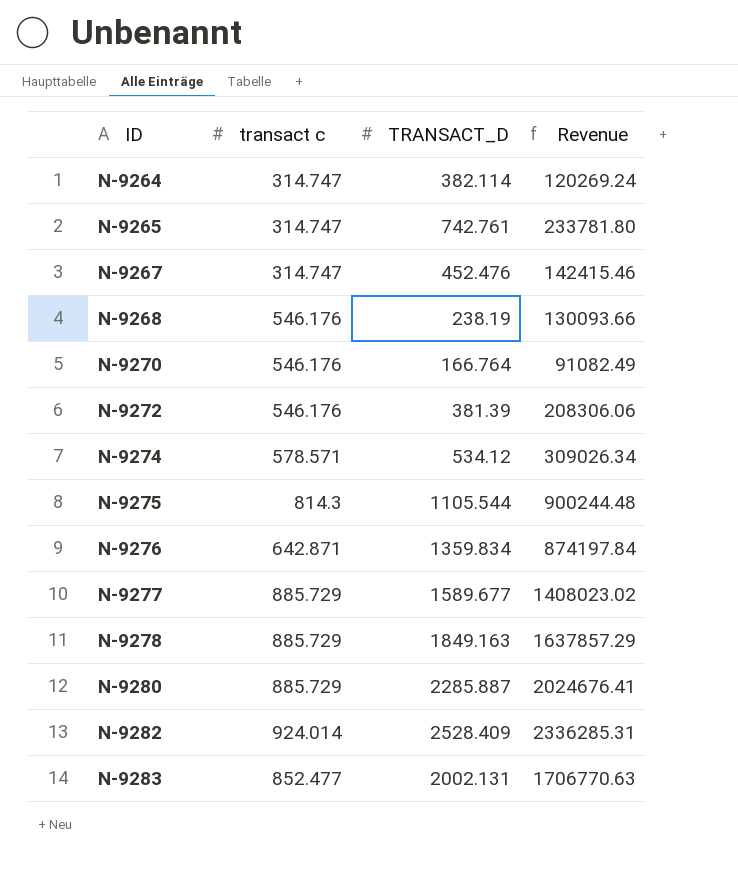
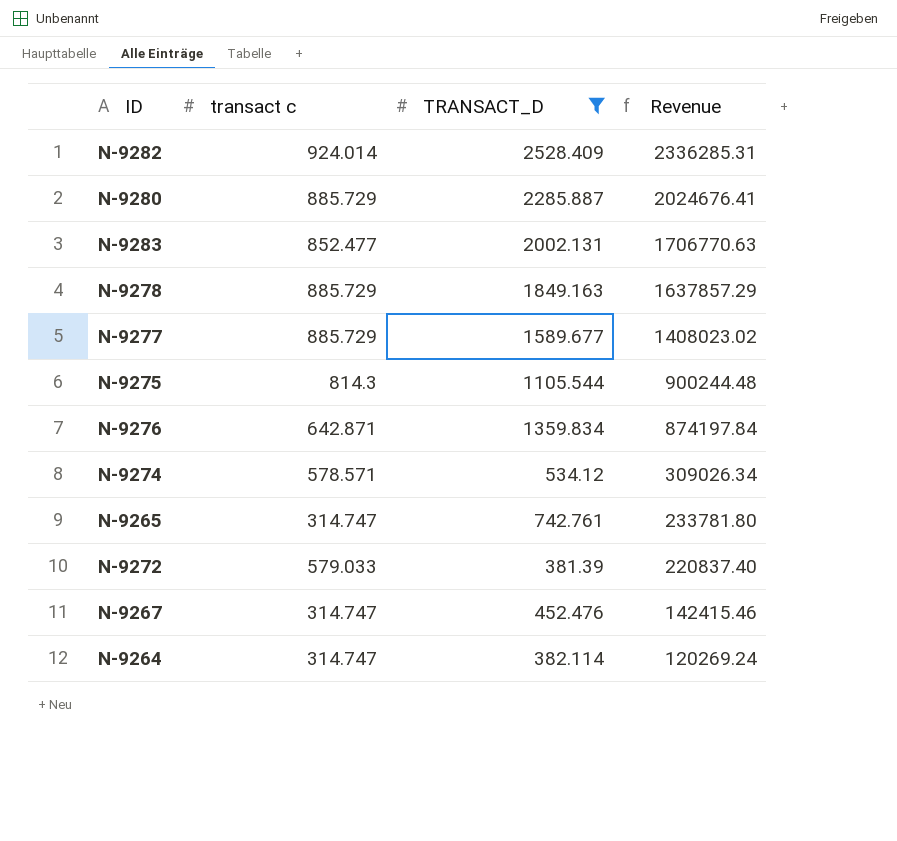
filter: none -> TRANSACT_D >= 381.39
row order: ID ascending -> Revenue descending
N-9272 | transact c: 546.176 -> 579.033
N-9272 | Revenue: 208306.06 -> 220837.40

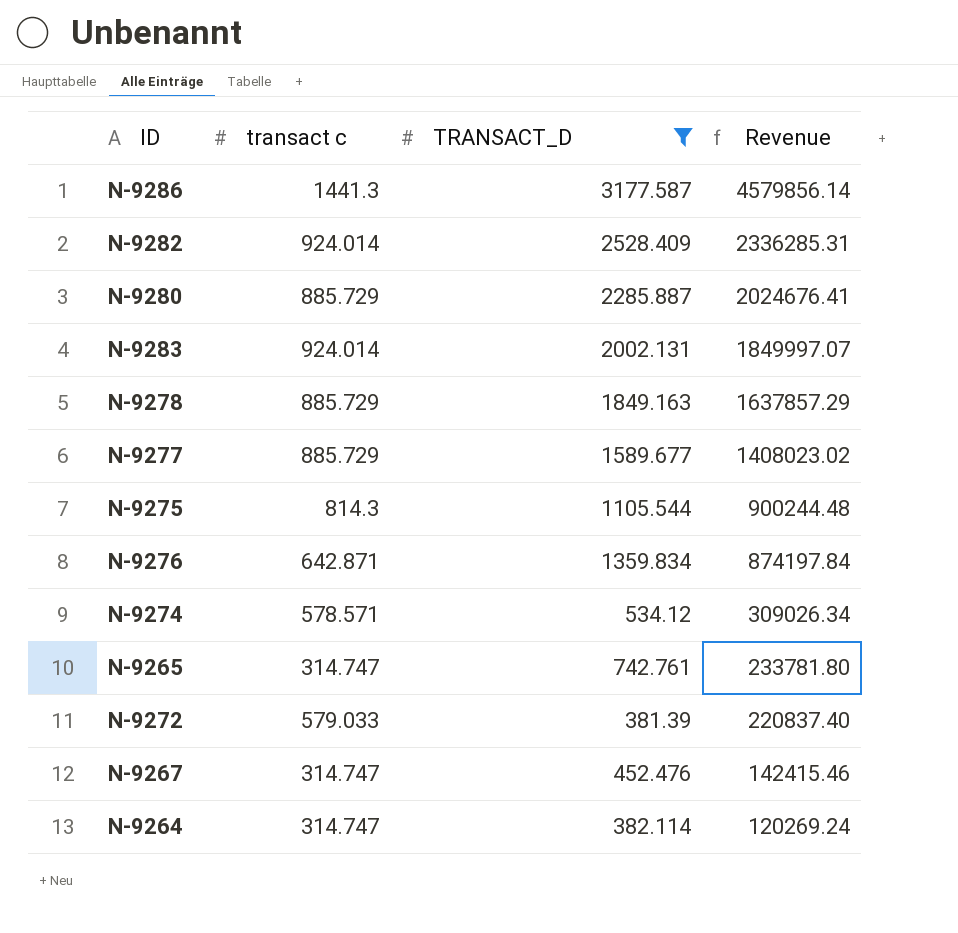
row N-9286: none -> 1441.3 | 3177.587 | 4579856.14
N-9283 | transact c: 852.477 -> 924.014
N-9283 | Revenue: 1706770.63 -> 1849997.07

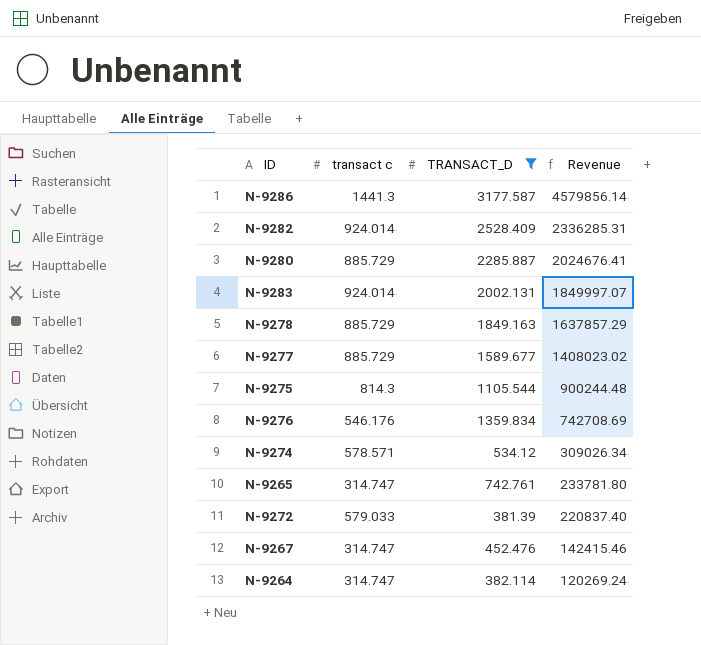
N-9276 | transact c: 642.871 -> 546.176
N-9276 | Revenue: 874197.84 -> 742708.69

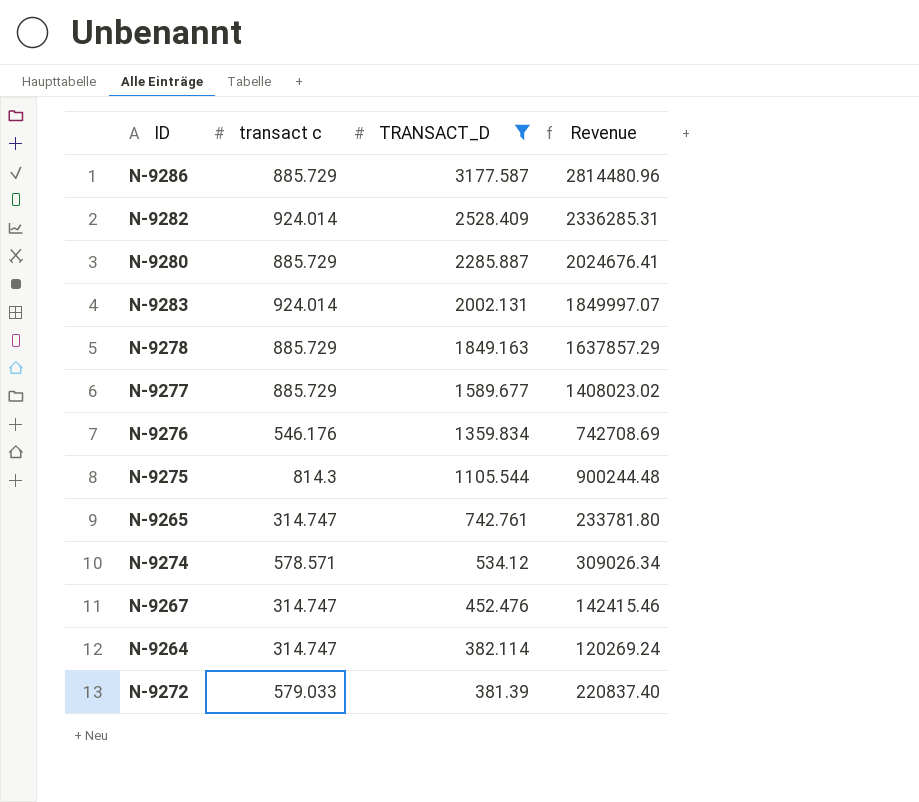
row order: Revenue descending -> TRANSACT_D descending
N-9286 | transact c: 1441.3 -> 885.729
N-9286 | Revenue: 4579856.14 -> 2814480.96

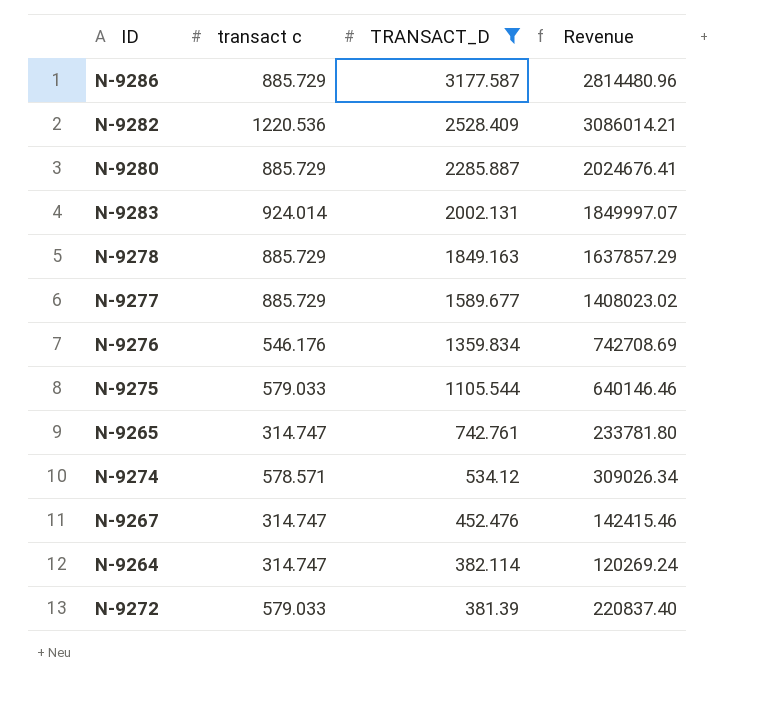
N-9282 | transact c: 924.014 -> 1220.536
N-9282 | Revenue: 2336285.31 -> 3086014.21
N-9275 | transact c: 814.3 -> 579.033
N-9275 | Revenue: 900244.48 -> 640146.46

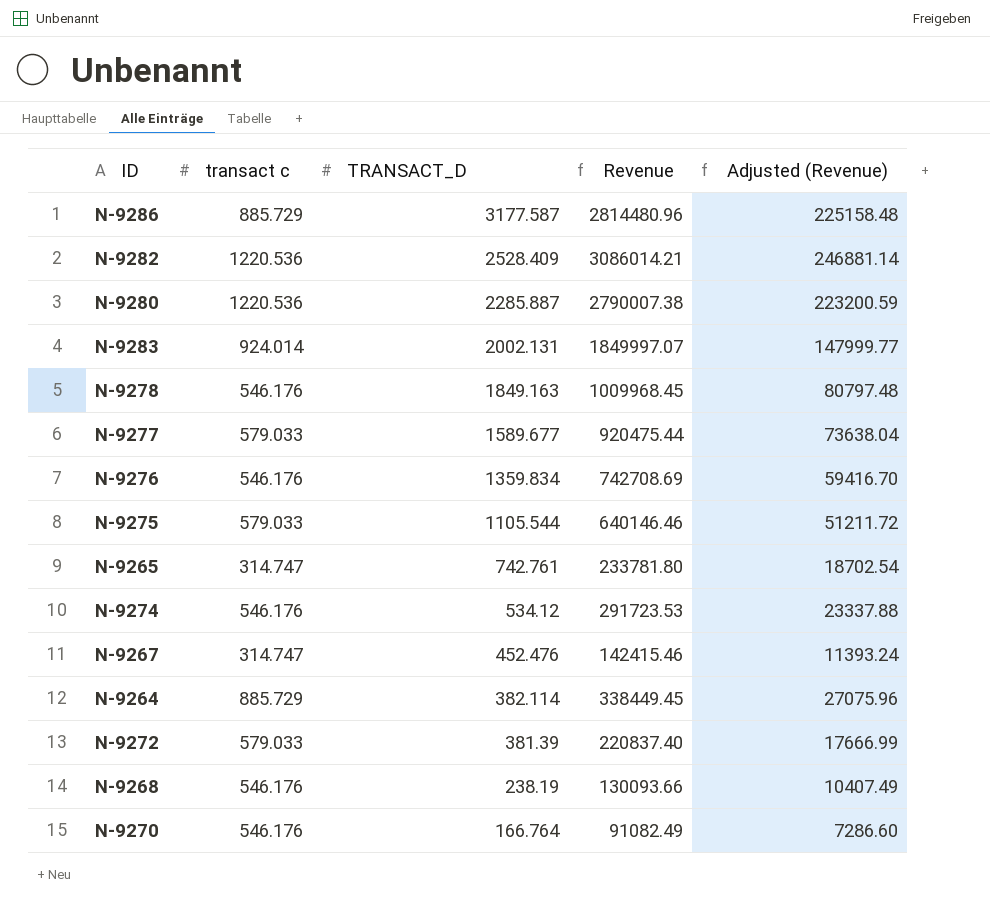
filter: TRANSACT_D >= 381.39 -> none
column Adjusted (Revenue) | formula: none -> [Revenue] * 0.08
N-9280 | transact c: 885.729 -> 1220.536
N-9280 | Revenue: 2024676.41 -> 2790007.38
N-9278 | transact c: 885.729 -> 546.176
N-9278 | Revenue: 1637857.29 -> 1009968.45
N-9277 | transact c: 885.729 -> 579.033
N-9277 | Revenue: 1408023.02 -> 920475.44
N-9274 | transact c: 578.571 -> 546.176
N-9274 | Revenue: 309026.34 -> 291723.53
N-9264 | transact c: 314.747 -> 885.729
N-9264 | Revenue: 120269.24 -> 338449.45

